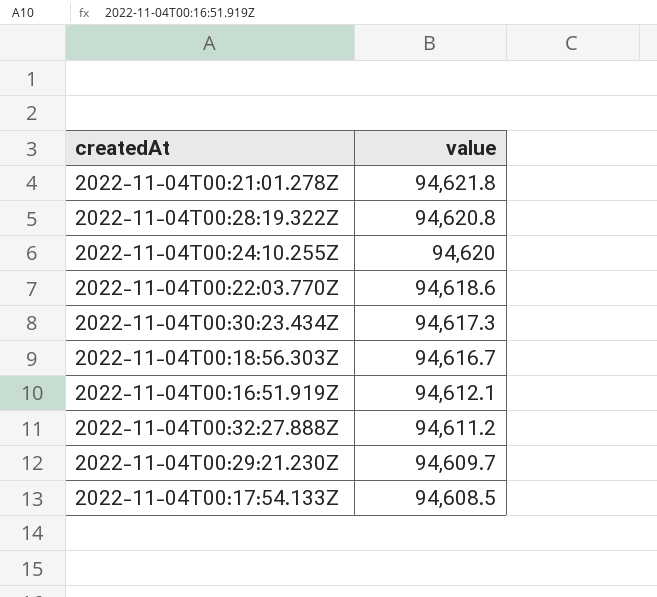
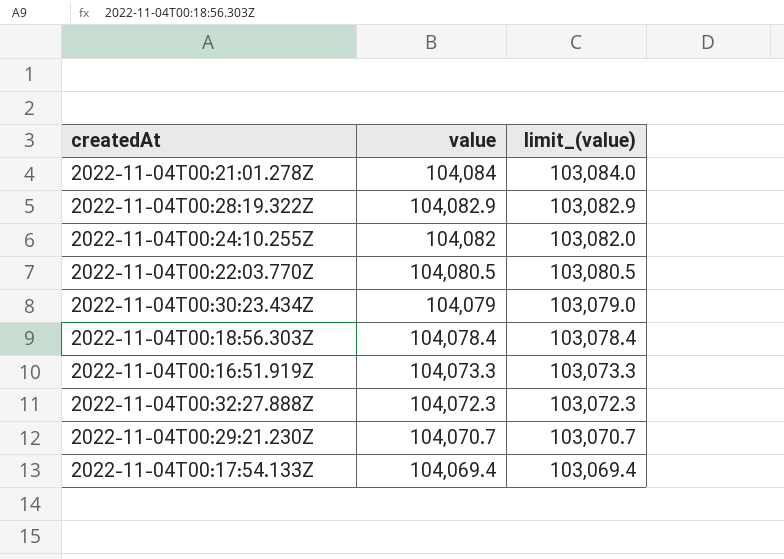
column limit_(value) | formula: none -> [value] - 1000
2022-11-04T00:21:01.278Z | value: 94,621.8 -> 104,084
2022-11-04T00:28:19.322Z | value: 94,620.8 -> 104,082.9
2022-11-04T00:24:10.255Z | value: 94,620 -> 104,082
2022-11-04T00:22:03.770Z | value: 94,618.6 -> 104,080.5
2022-11-04T00:30:23.434Z | value: 94,617.3 -> 104,079
2022-11-04T00:18:56.303Z | value: 94,616.7 -> 104,078.4
2022-11-04T00:16:51.919Z | value: 94,612.1 -> 104,073.3
2022-11-04T00:32:27.888Z | value: 94,611.2 -> 104,072.3
2022-11-04T00:29:21.230Z | value: 94,609.7 -> 104,070.7
2022-11-04T00:17:54.133Z | value: 94,608.5 -> 104,069.4

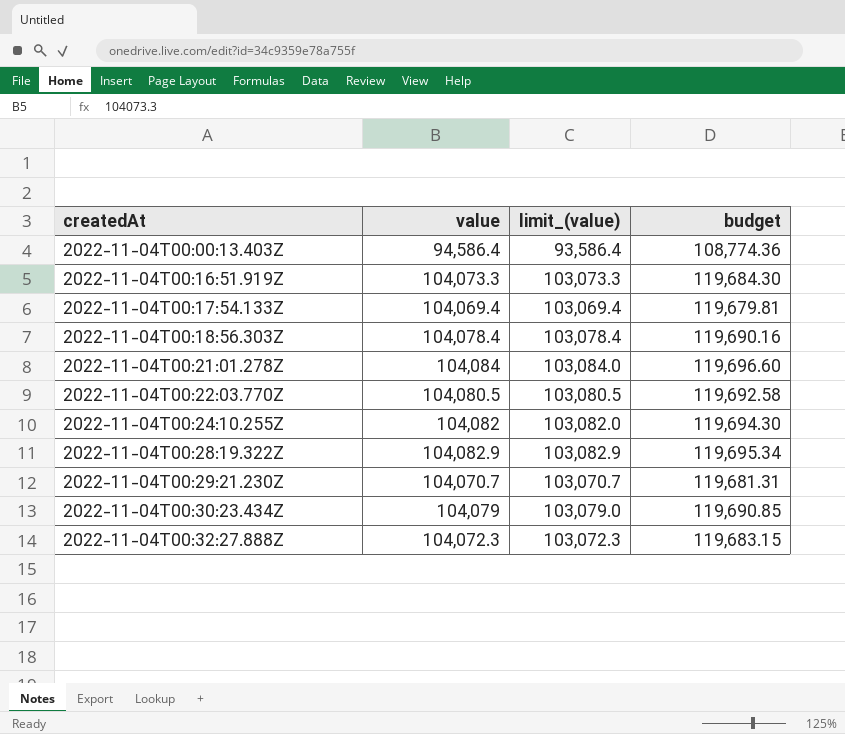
row order: value descending -> createdAt ascending
column budget | formula: none -> [value] * 1.15
row 2022-11-04T00:00:13.403Z: none -> 94,586.4 | 93,586.4 | 108,774.36

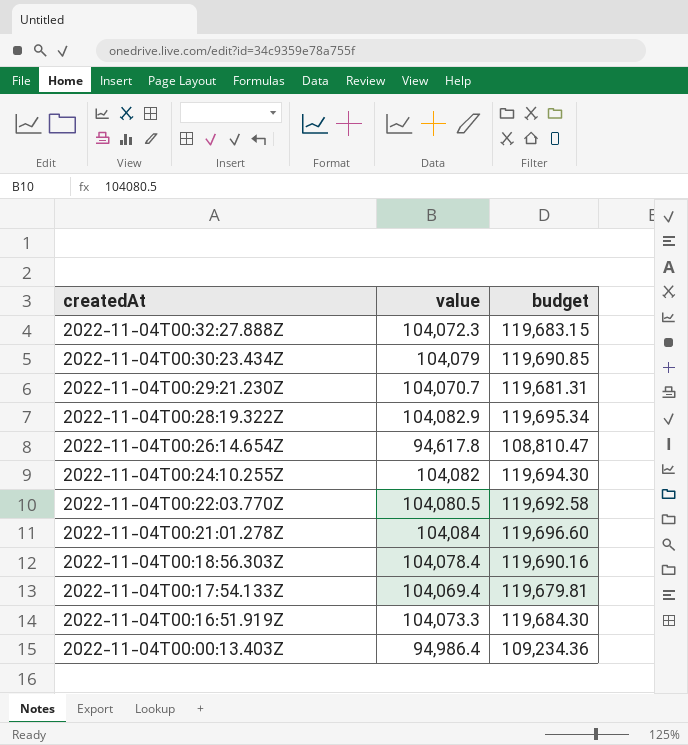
row order: createdAt ascending -> createdAt descending
column limit_(value) | formula: [value] - 1000 -> none
row 2022-11-04T00:26:14.654Z: none -> 94,617.8 | 108,810.47
2022-11-04T00:00:13.403Z | value: 94,586.4 -> 94,986.4
2022-11-04T00:00:13.403Z | budget: 108,774.36 -> 109,234.36

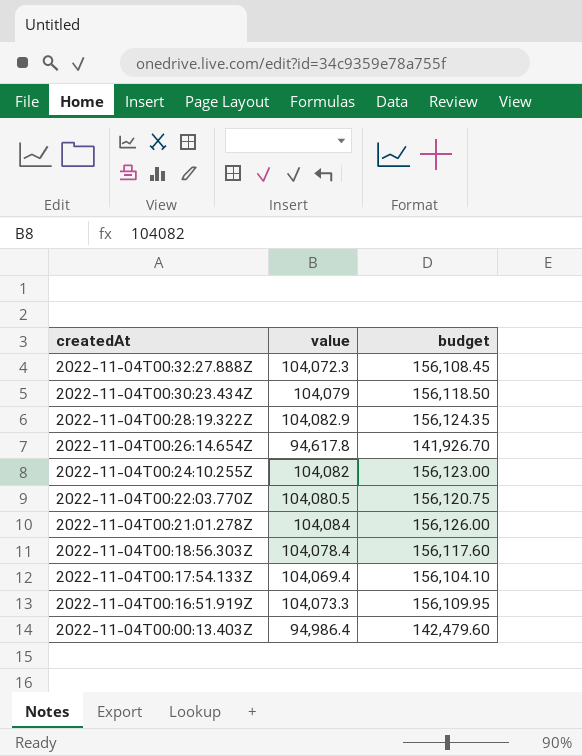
column budget | formula: [value] * 1.15 -> [value] * 1.5
row 2022-11-04T00:29:21.230Z: 104,070.7 | 119,681.31 -> none

